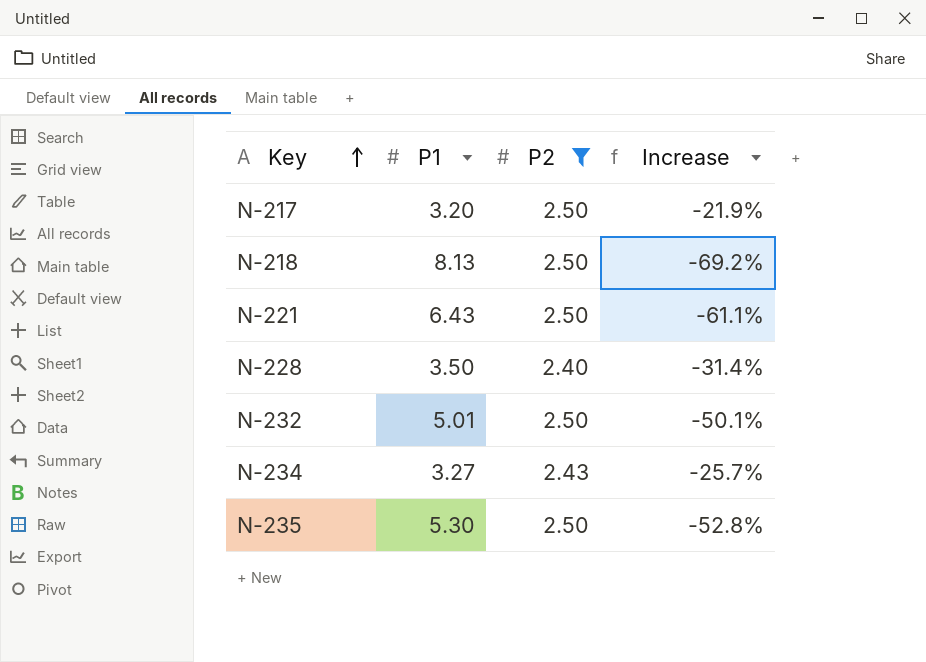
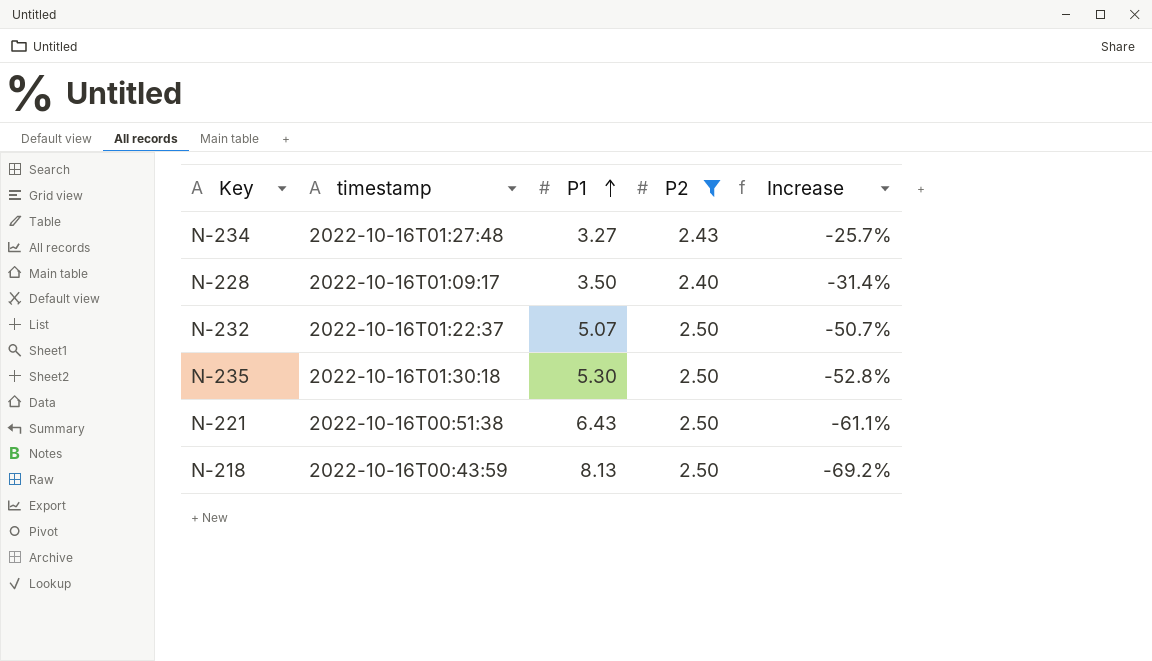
row order: Key ascending -> P1 ascending
column timestamp | position: none -> 2
row N-217: 3.20 | 2.50 | -21.9% -> none
N-232 | P1: 5.01 -> 5.07
N-232 | Increase: -50.1% -> -50.7%

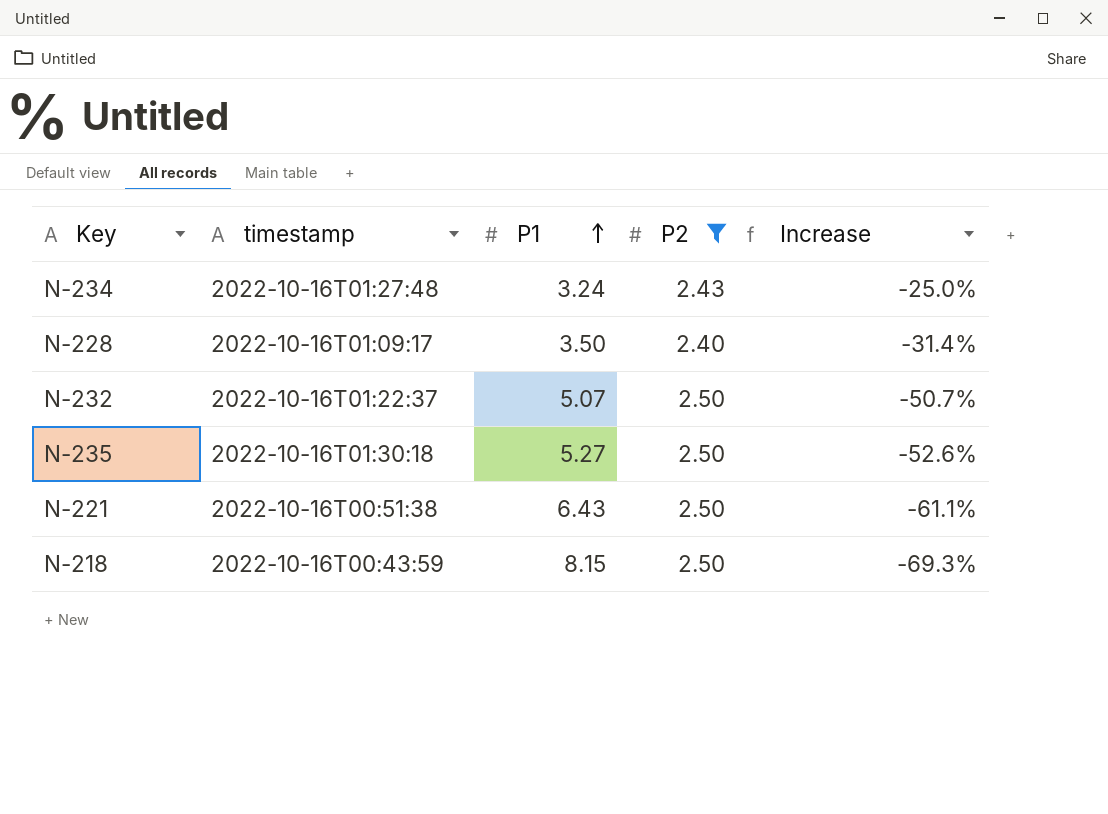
N-234 | P1: 3.27 -> 3.24
N-234 | Increase: -25.7% -> -25.0%
N-235 | P1: 5.30 -> 5.27
N-235 | Increase: -52.8% -> -52.6%
N-218 | P1: 8.13 -> 8.15
N-218 | Increase: -69.2% -> -69.3%

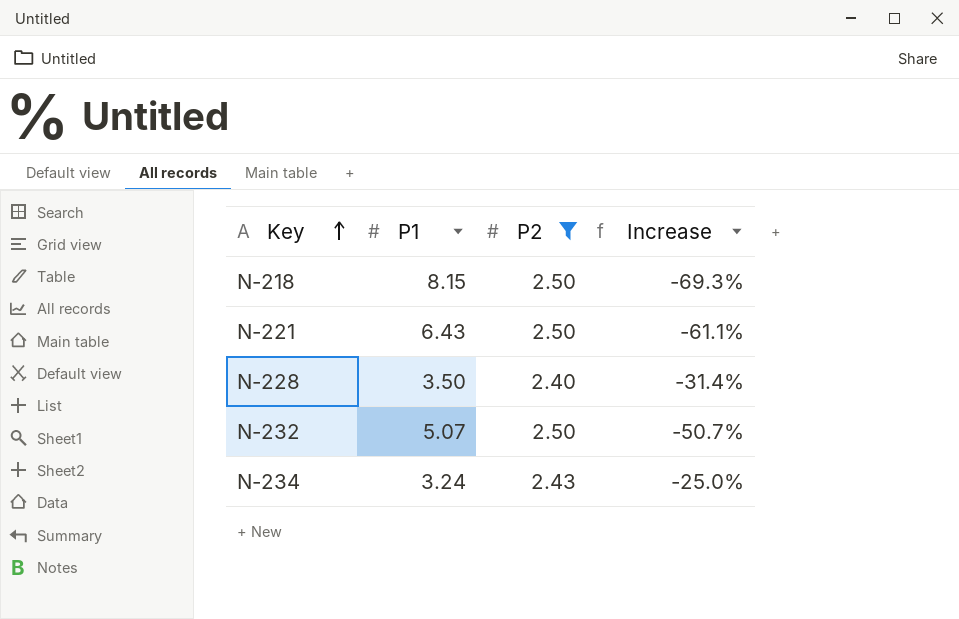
row order: P1 ascending -> Key ascending
column timestamp | position: 2 -> none
row N-235: 2022-10-16T01:30:18 | 5.27 | 2.50 | -52.6% -> none

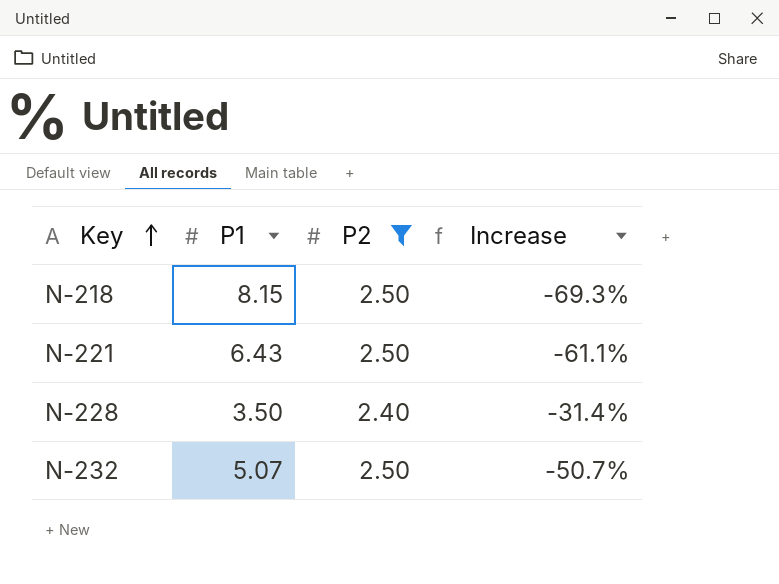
row N-234: 3.24 | 2.43 | -25.0% -> none

